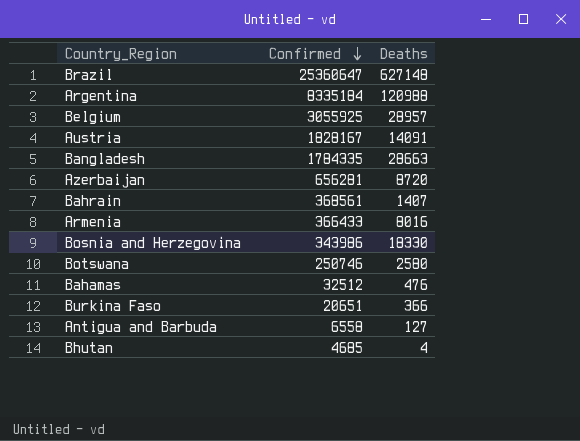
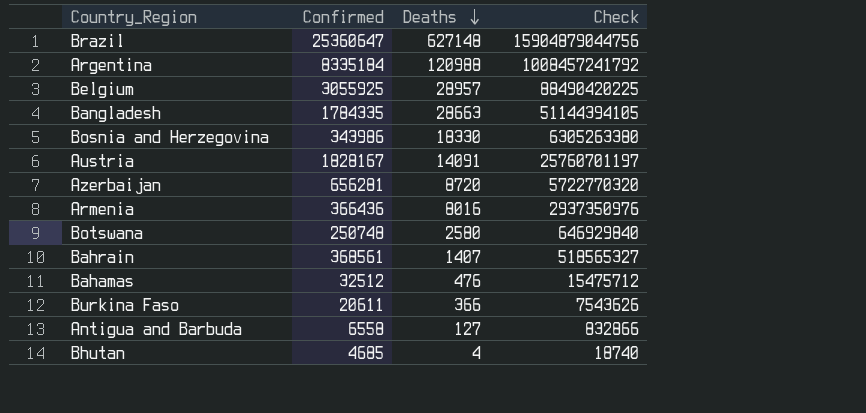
row order: Confirmed descending -> Deaths descending
column Check | formula: none -> [Confirmed] * [Deaths]
Armenia | Confirmed: 366433 -> 366436
Botswana | Confirmed: 250746 -> 250748
Burkina Faso | Confirmed: 20651 -> 20611

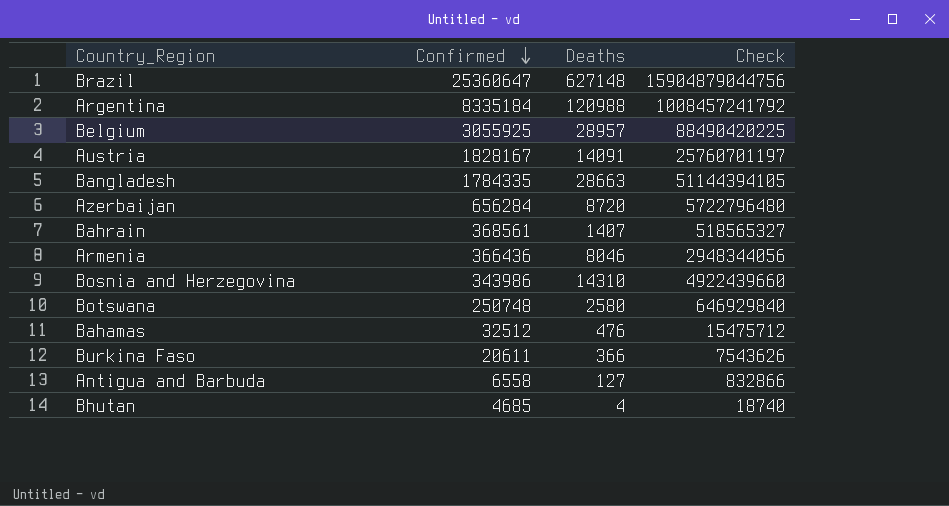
row order: Deaths descending -> Confirmed descending
Azerbaijan | Confirmed: 656281 -> 656284
Azerbaijan | Check: 5722770320 -> 5722796480
Armenia | Deaths: 8016 -> 8046
Armenia | Check: 2937350976 -> 2948344056
Bosnia and Herzegovina | Deaths: 18330 -> 14310
Bosnia and Herzegovina | Check: 6305263380 -> 4922439660

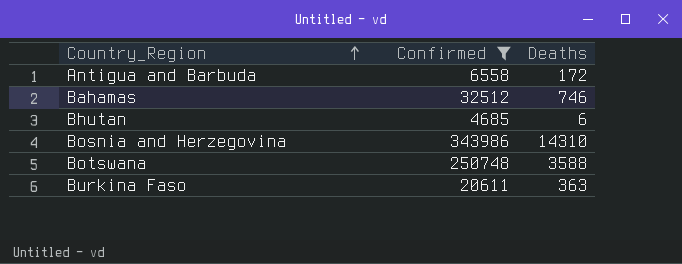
filter: none -> Confirmed <= 343986
row order: Confirmed descending -> Country_Region ascending
column Check | formula: [Confirmed] * [Deaths] -> none
Antigua and Barbuda | Deaths: 127 -> 172
Bahamas | Deaths: 476 -> 746
Bhutan | Deaths: 4 -> 6
Botswana | Deaths: 2580 -> 3588
Burkina Faso | Deaths: 366 -> 363

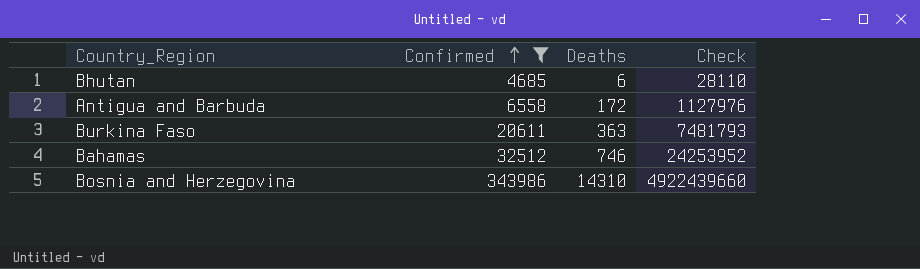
row order: Country_Region ascending -> Confirmed ascending
column Check | formula: none -> [Confirmed] * [Deaths]
row Botswana: 250748 | 3588 -> none

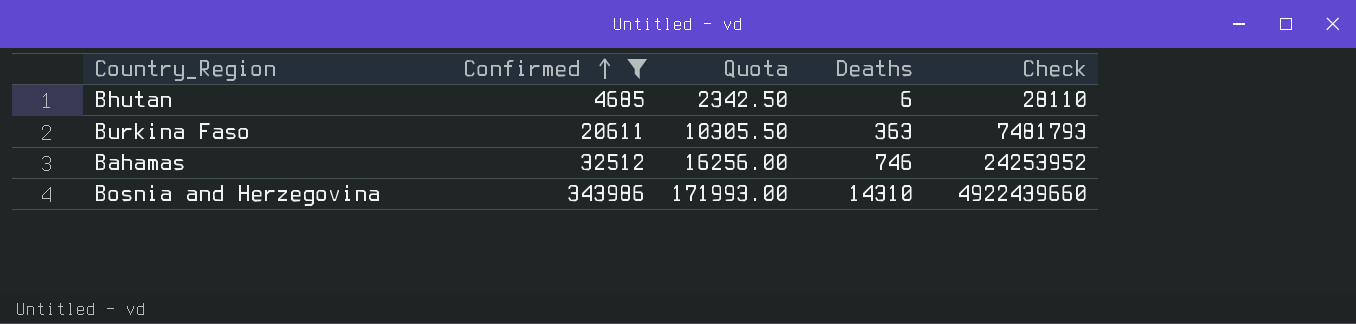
column Quota | formula: none -> [Confirmed] * 0.5
row Antigua and Barbuda: 6558 | 172 | 1127976 -> none

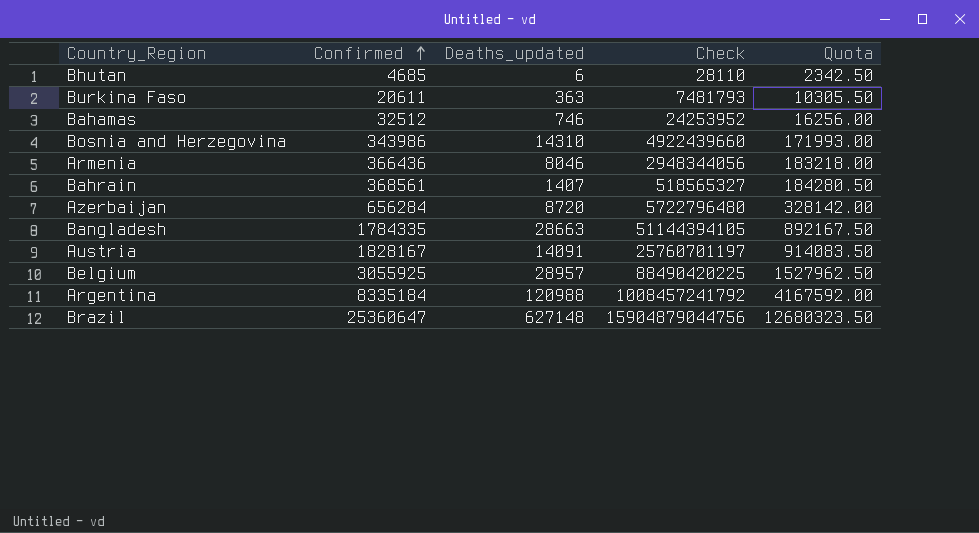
filter: Confirmed <= 343986 -> none
column name: Deaths -> Deaths_updated
column Quota | position: 3 -> 5

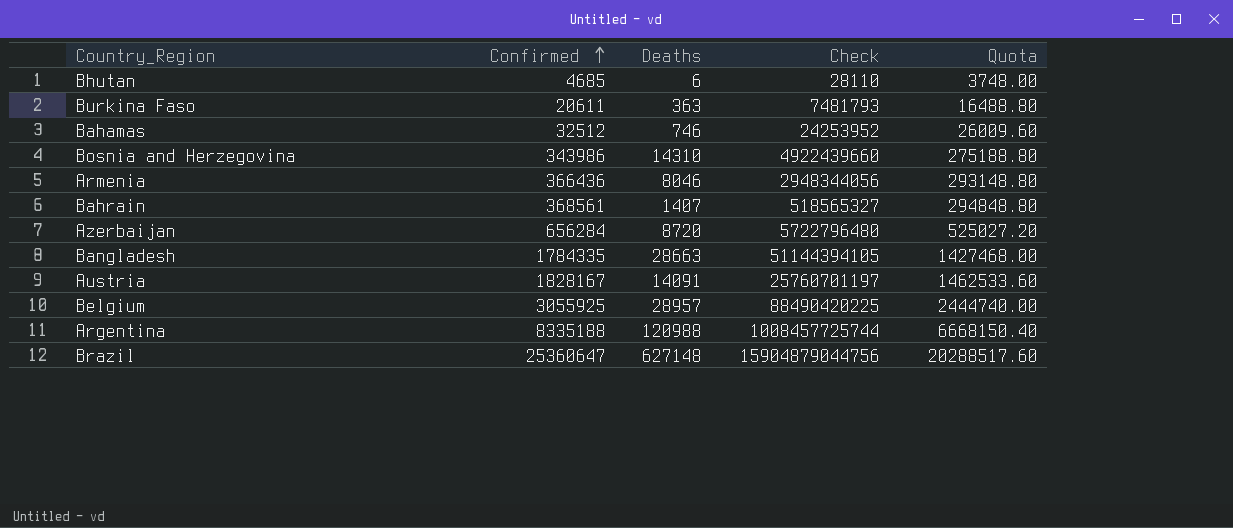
column name: Deaths_updated -> Deaths
column Quota | formula: [Confirmed] * 0.5 -> [Confirmed] * 0.8
Argentina | Confirmed: 8335184 -> 8335188
Argentina | Check: 1008457241792 -> 1008457725744

